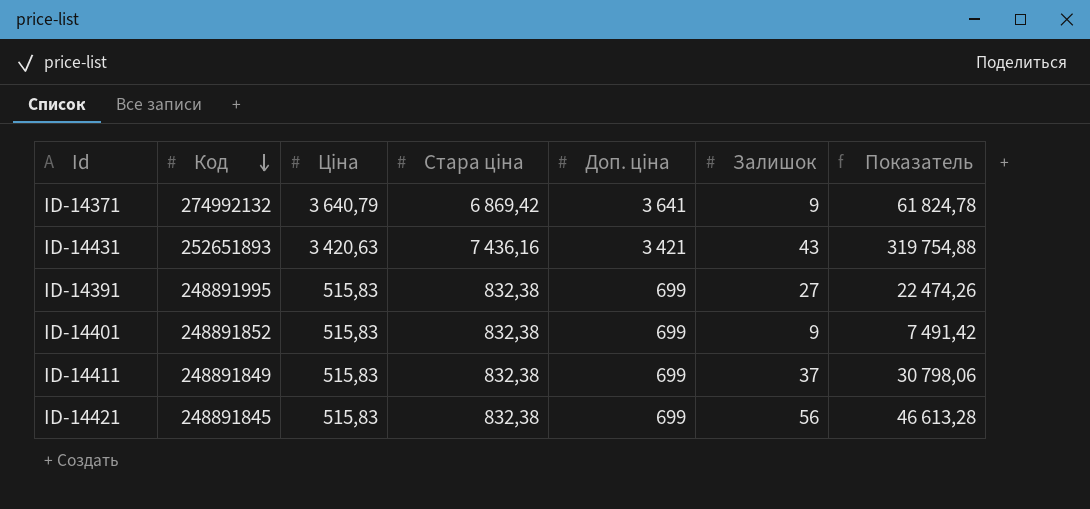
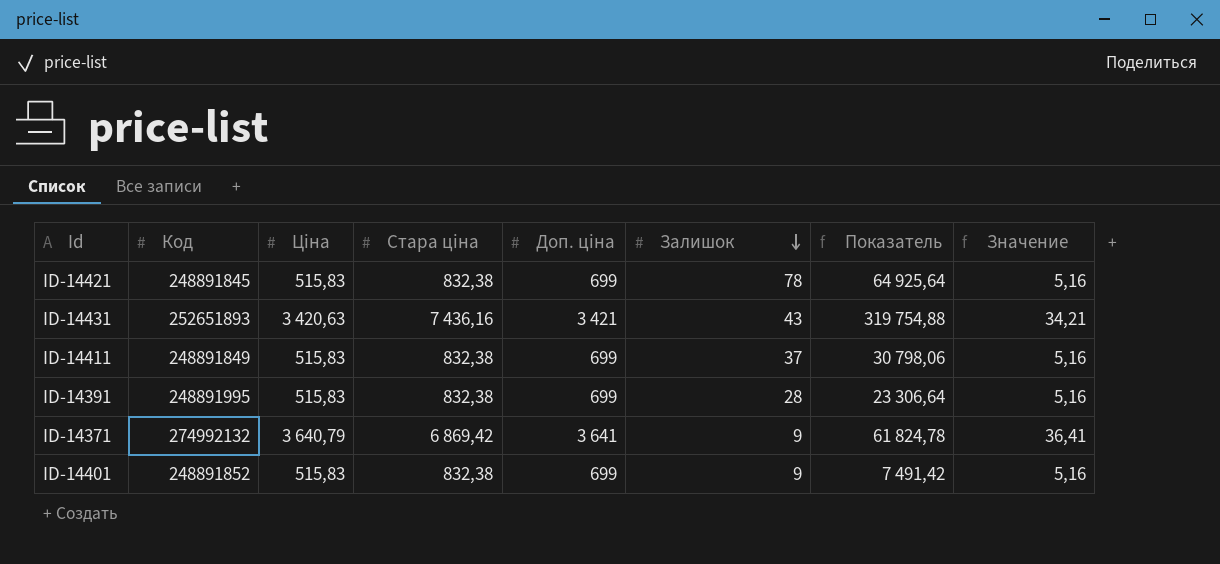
row order: Код descending -> Залишок descending
column Значение | formula: none -> [Ціна] * 0,01
ID-14421 | Залишок: 56 -> 78
ID-14421 | Показатель: 46 613,28 -> 64 925,64
ID-14391 | Залишок: 27 -> 28
ID-14391 | Показатель: 22 474,26 -> 23 306,64

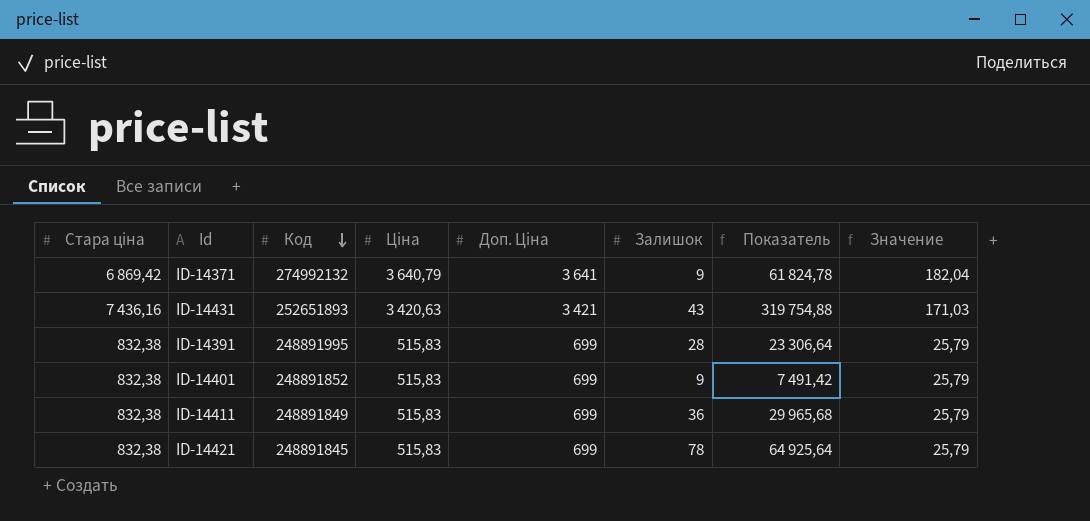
row order: Залишок descending -> Код descending
column Стара ціна | position: 4 -> 1
column name: Доп. ціна -> Доп. Ціна
column Значение | formula: [Ціна] * 0,01 -> [Ціна] * 0,05
ID-14411 | Залишок: 37 -> 36
ID-14411 | Показатель: 30 798,06 -> 29 965,68

